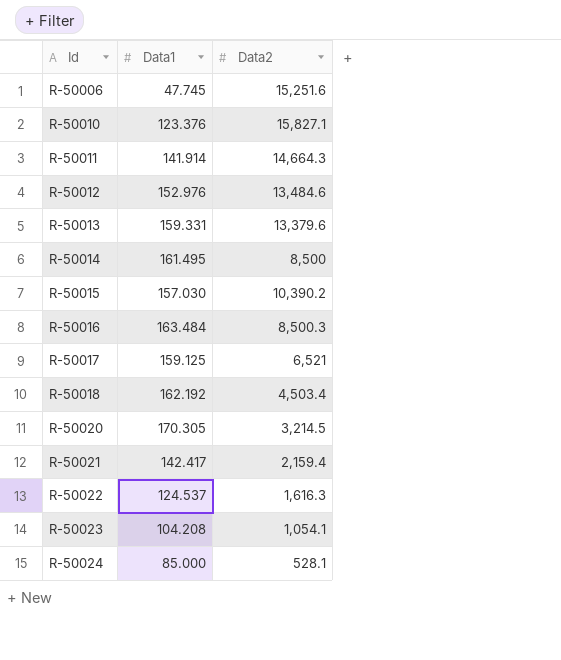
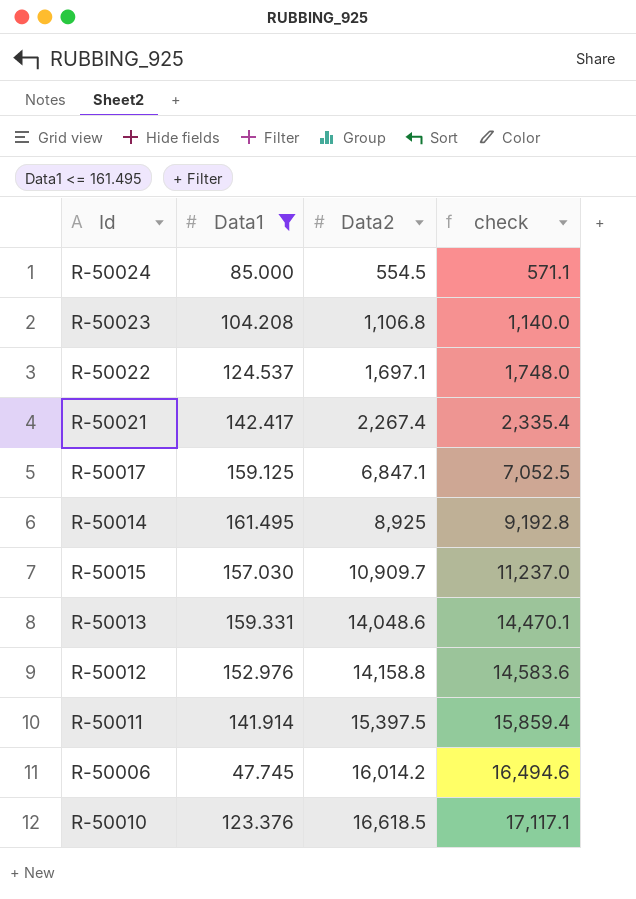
filter: none -> Data1 <= 161.495
row order: Id ascending -> Data2 ascending
column check | formula: none -> [Data2] * 1.03
R-50024 | Data2: 528.1 -> 554.5
R-50023 | Data2: 1,054.1 -> 1,106.8
R-50022 | Data2: 1,616.3 -> 1,697.1
R-50021 | Data2: 2,159.4 -> 2,267.4
R-50017 | Data2: 6,521 -> 6,847.1
R-50014 | Data2: 8,500 -> 8,925
R-50015 | Data2: 10,390.2 -> 10,909.7
R-50013 | Data2: 13,379.6 -> 14,048.6
R-50012 | Data2: 13,484.6 -> 14,158.8
R-50011 | Data2: 14,664.3 -> 15,397.5
R-50006 | Data2: 15,251.6 -> 16,014.2
R-50010 | Data2: 15,827.1 -> 16,618.5

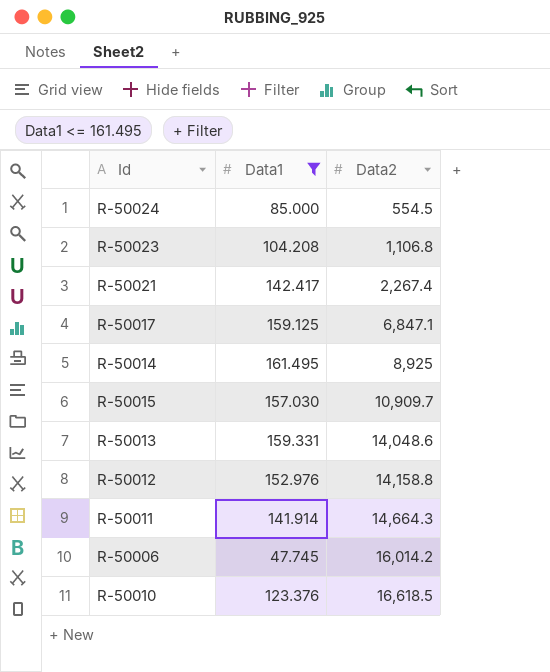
column check | formula: [Data2] * 1.03 -> none
row R-50022: 124.537 | 1,697.1 | 1,748.0 -> none
R-50011 | Data2: 15,397.5 -> 14,664.3

